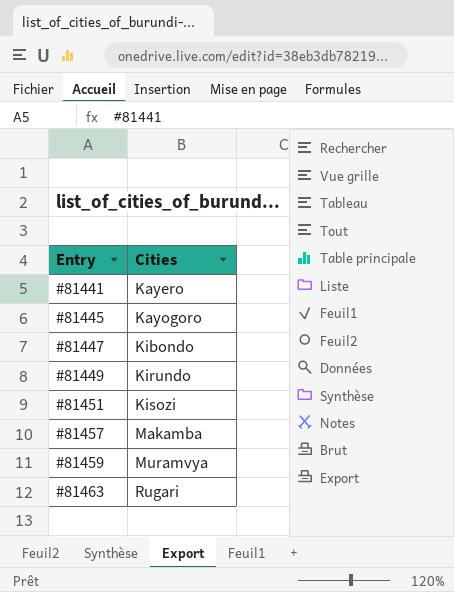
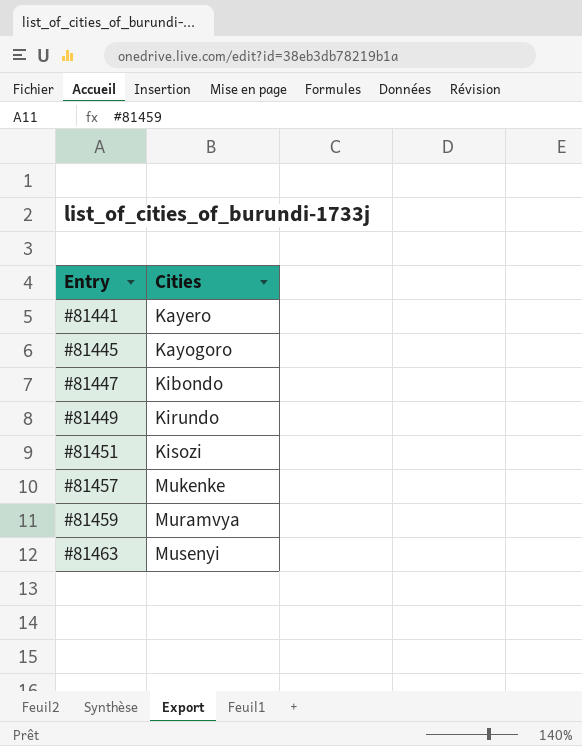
#81457 | Cities: Makamba -> Mukenke
#81463 | Cities: Rugari -> Musenyi

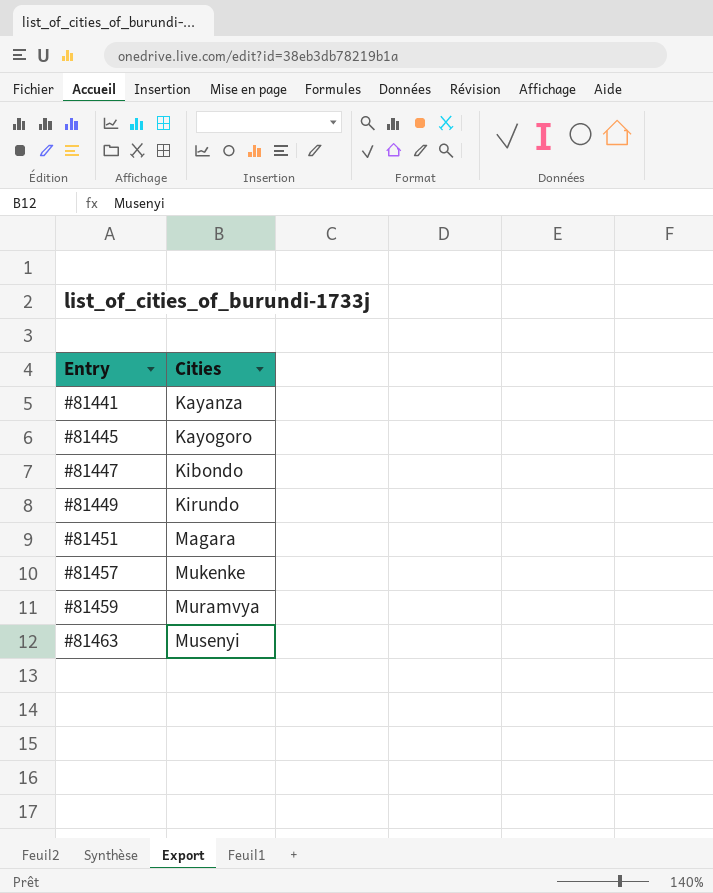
#81441 | Cities: Kayero -> Kayanza
#81451 | Cities: Kisozi -> Magara

